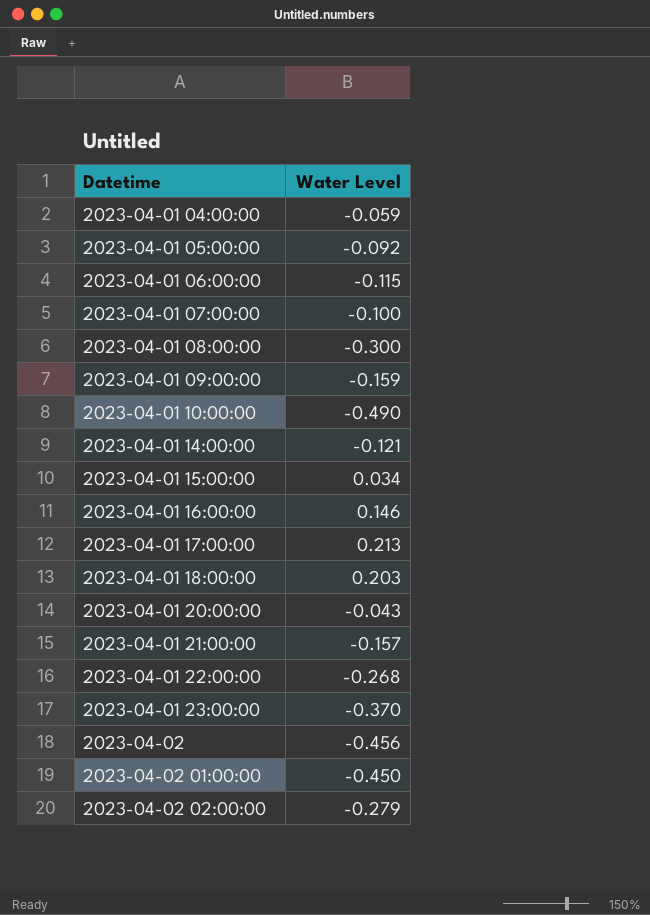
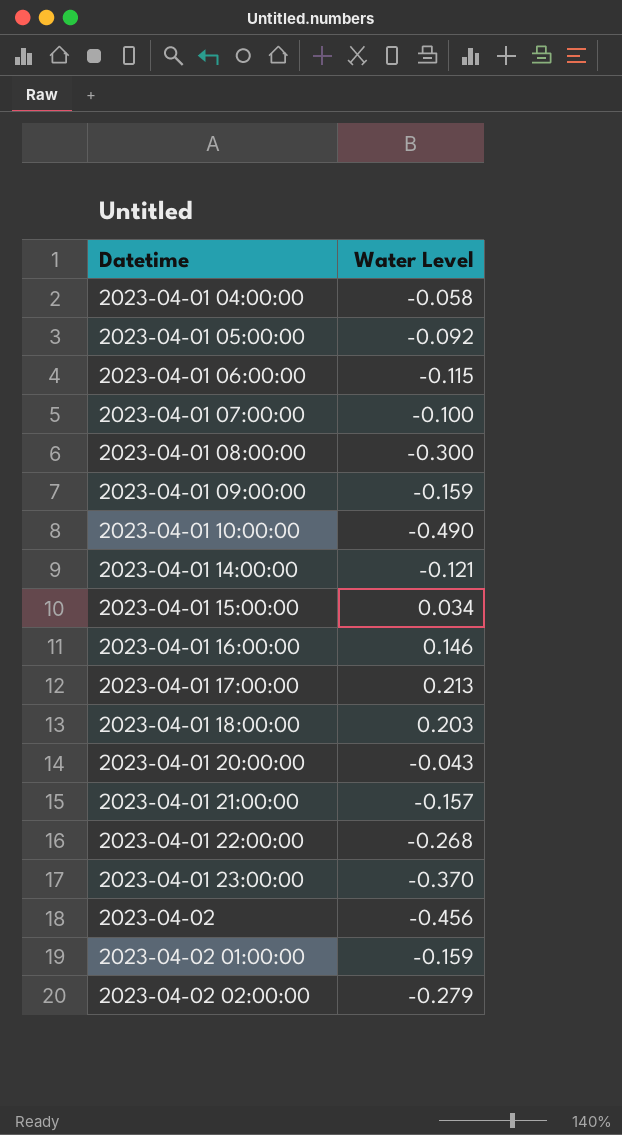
2023-04-01 04:00:00 | Water Level: -0.059 -> -0.058
2023-04-02 01:00:00 | Water Level: -0.450 -> -0.159

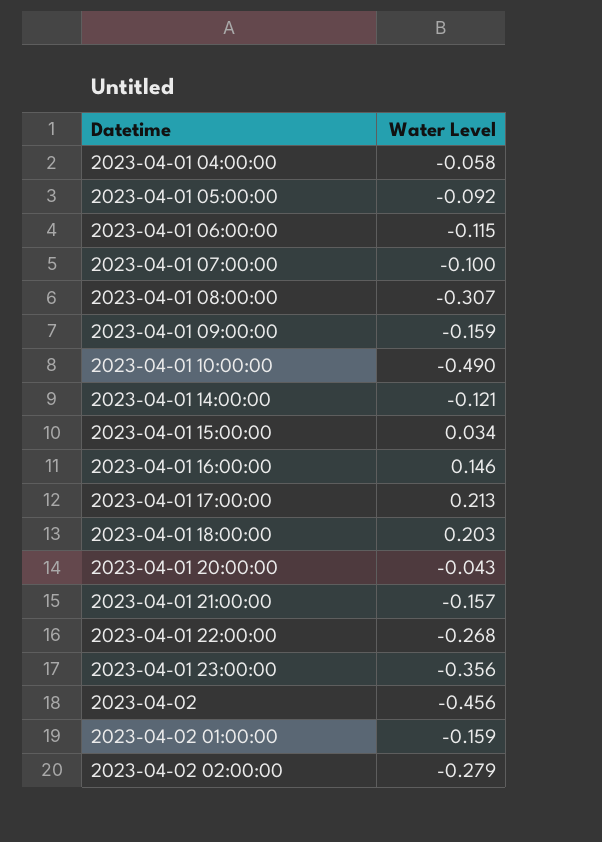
2023-04-01 08:00:00 | Water Level: -0.300 -> -0.307
2023-04-01 23:00:00 | Water Level: -0.370 -> -0.356

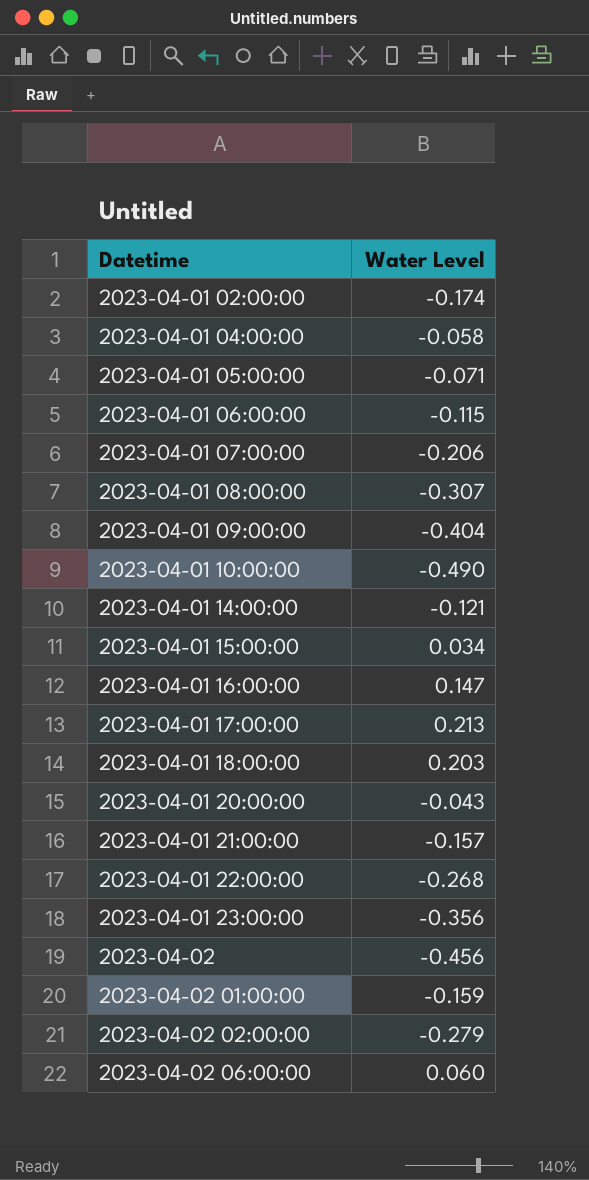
row 2023-04-01 02:00:00: none -> -0.174
2023-04-01 05:00:00 | Water Level: -0.092 -> -0.071
2023-04-01 07:00:00 | Water Level: -0.100 -> -0.206
2023-04-01 09:00:00 | Water Level: -0.159 -> -0.404
2023-04-01 16:00:00 | Water Level: 0.146 -> 0.147
row 2023-04-02 06:00:00: none -> 0.060

